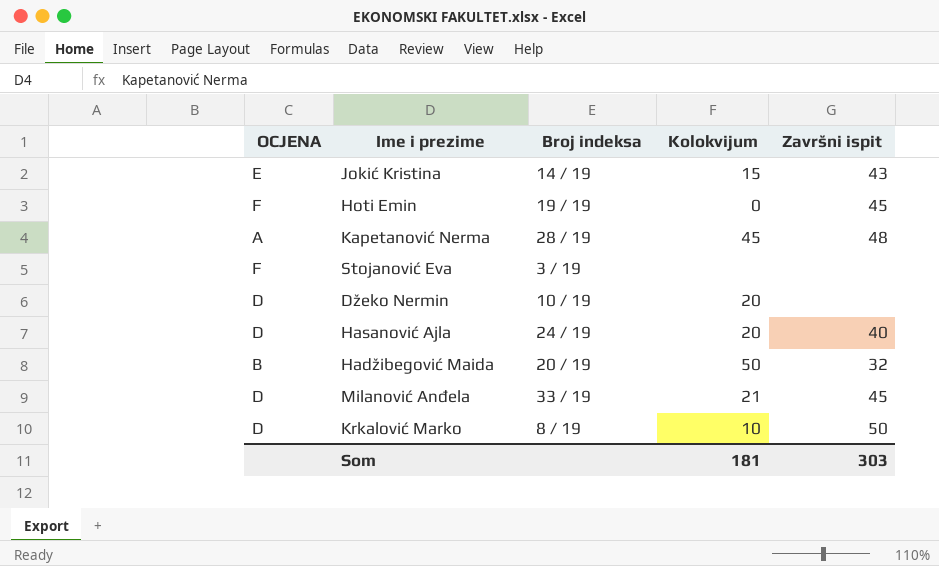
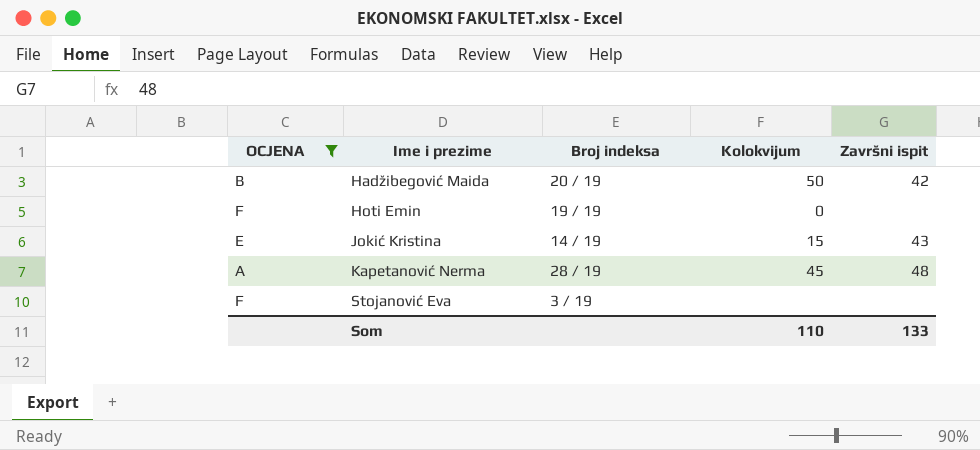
filter: none -> OCJENA != D
row order: none -> Ime i prezime ascending
Hadžibegović Maida | Završni ispit: 32 -> 42
Hoti Emin | Završni ispit: 45 -> none
Som | Kolokvijum: 181 -> 110
Som | Završni ispit: 303 -> 133

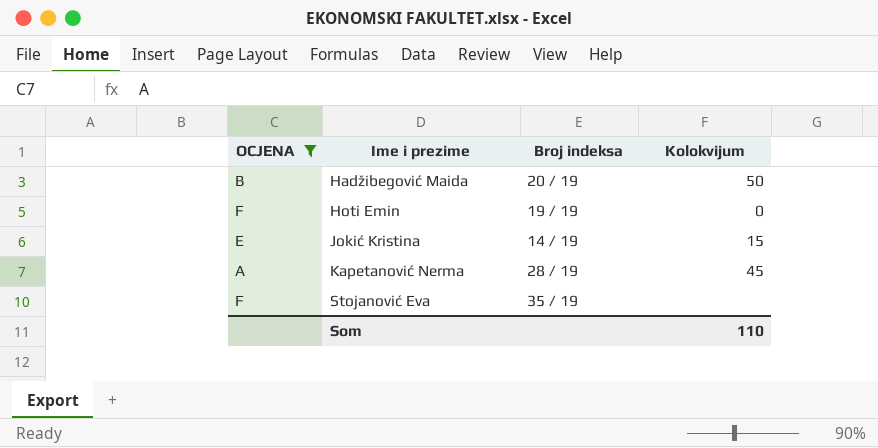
column Završni ispit | position: 5 -> none
Stojanović Eva | Broj indeksa: 3 / 19 -> 35 / 19

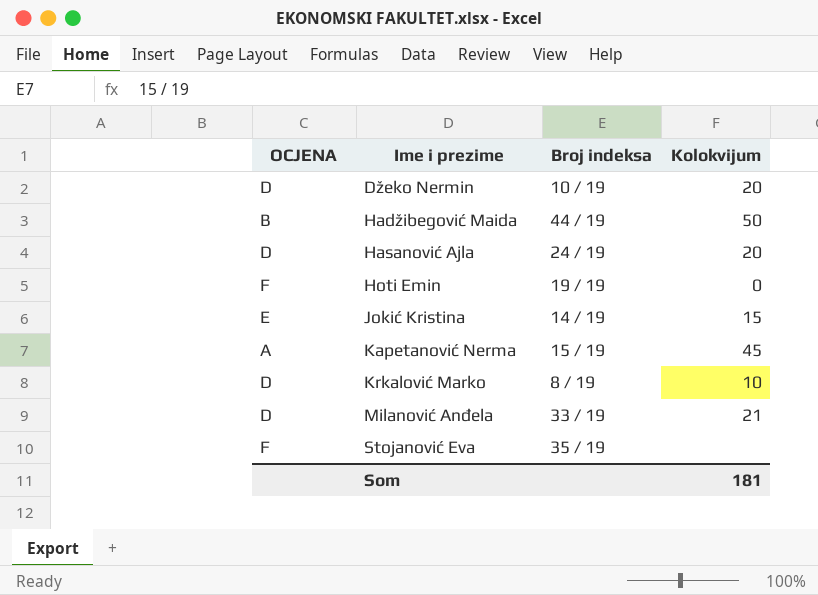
filter: OCJENA != D -> none
Hadžibegović Maida | Broj indeksa: 20 / 19 -> 44 / 19
Kapetanović Nerma | Broj indeksa: 28 / 19 -> 15 / 19
Som | Kolokvijum: 110 -> 181

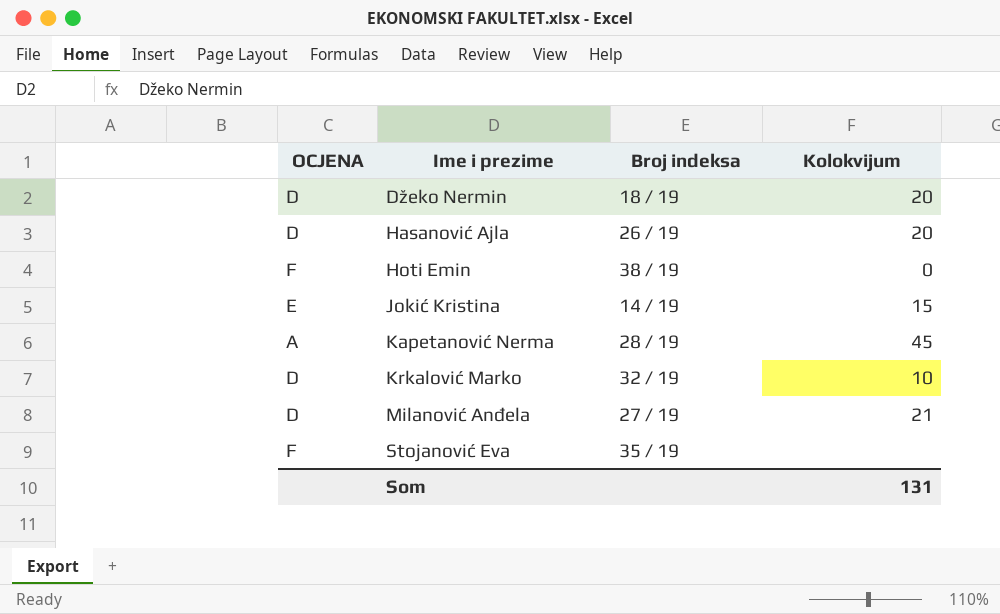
row Hadžibegović Maida: B | 44 / 19 | 50 -> none
Džeko Nermin | Broj indeksa: 10 / 19 -> 18 / 19
Hasanović Ajla | Broj indeksa: 24 / 19 -> 26 / 19
Hoti Emin | Broj indeksa: 19 / 19 -> 38 / 19
Kapetanović Nerma | Broj indeksa: 15 / 19 -> 28 / 19
Krkalović Marko | Broj indeksa: 8 / 19 -> 32 / 19
Milanović Anđela | Broj indeksa: 33 / 19 -> 27 / 19
Som | Kolokvijum: 181 -> 131

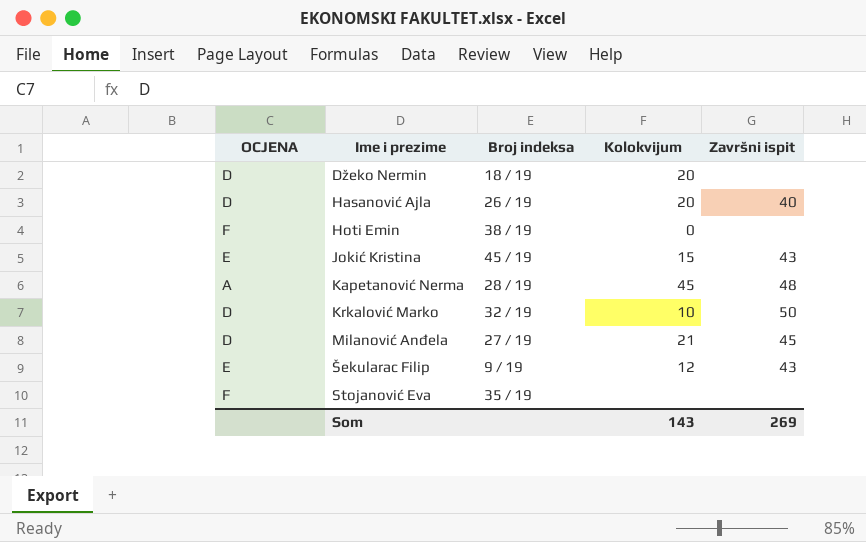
column Završni ispit | position: none -> 5
Jokić Kristina | Broj indeksa: 14 / 19 -> 45 / 19
row Šekularac Filip: none -> E | 9 / 19 | 12 | 43
Som | Kolokvijum: 131 -> 143

